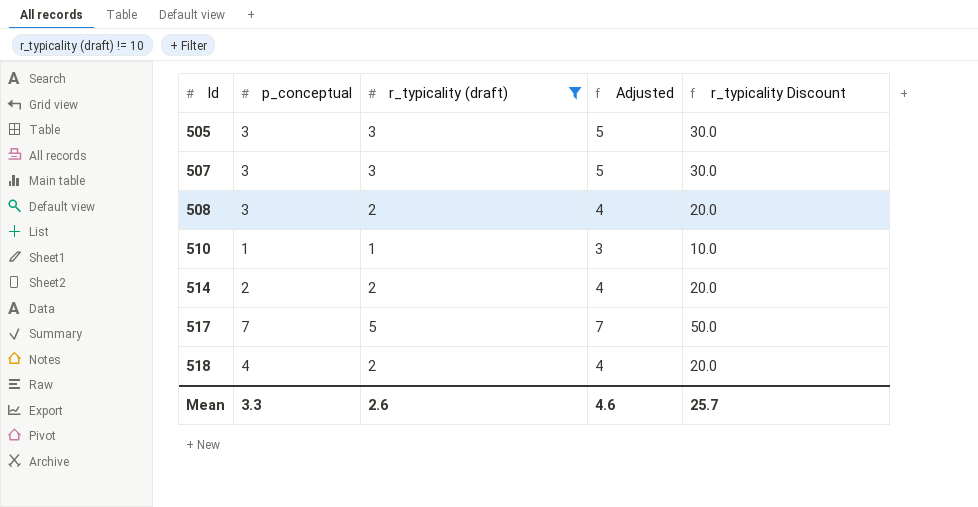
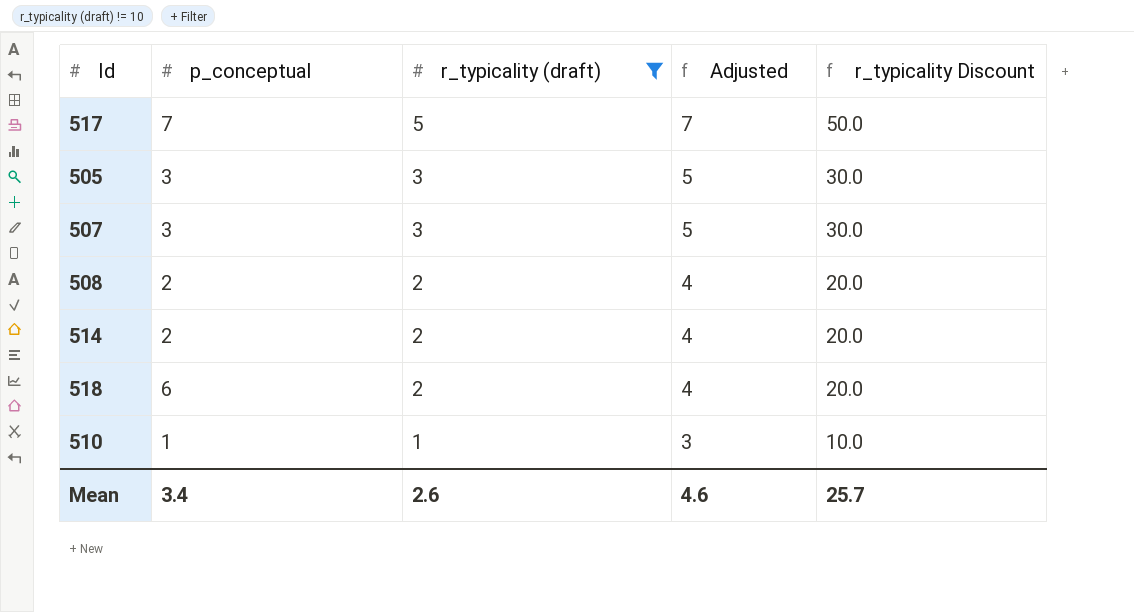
row order: Id ascending -> r_typicality (draft) descending
508 | p_conceptual: 3 -> 2
518 | p_conceptual: 4 -> 6
Mean | p_conceptual: 3.3 -> 3.4

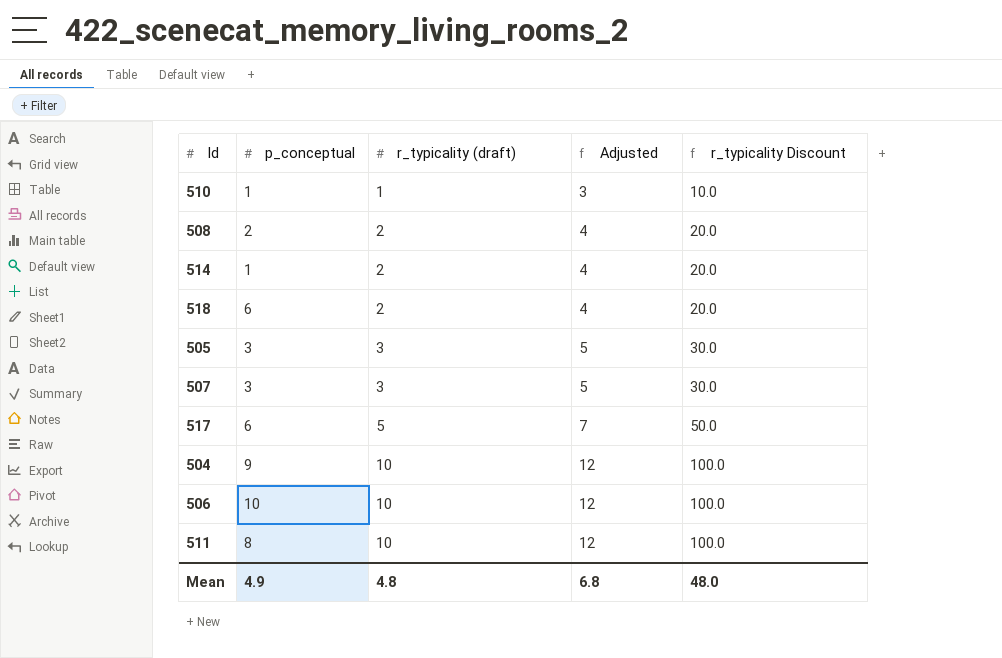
filter: r_typicality (draft) != 10 -> none
row order: r_typicality (draft) descending -> r_typicality (draft) ascending
514 | p_conceptual: 2 -> 1
517 | p_conceptual: 7 -> 6
Mean | p_conceptual: 3.4 -> 4.9
Mean | r_typicality (draft): 2.6 -> 4.8
Mean | Adjusted: 4.6 -> 6.8
Mean | r_typicality Discount: 25.7 -> 48.0

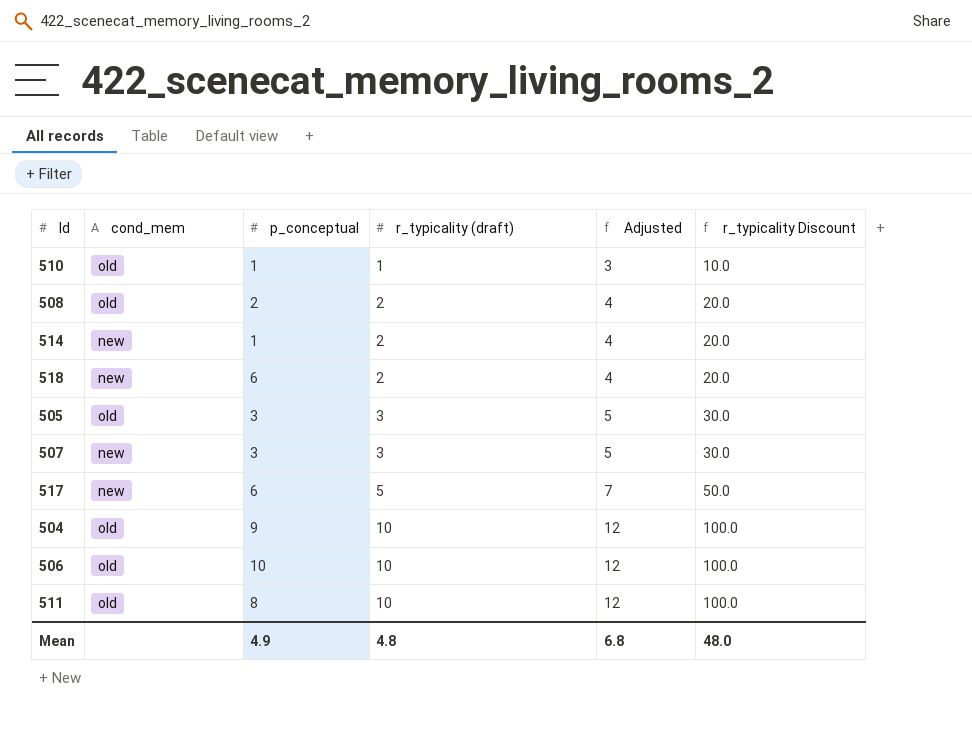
column cond_mem | position: none -> 2

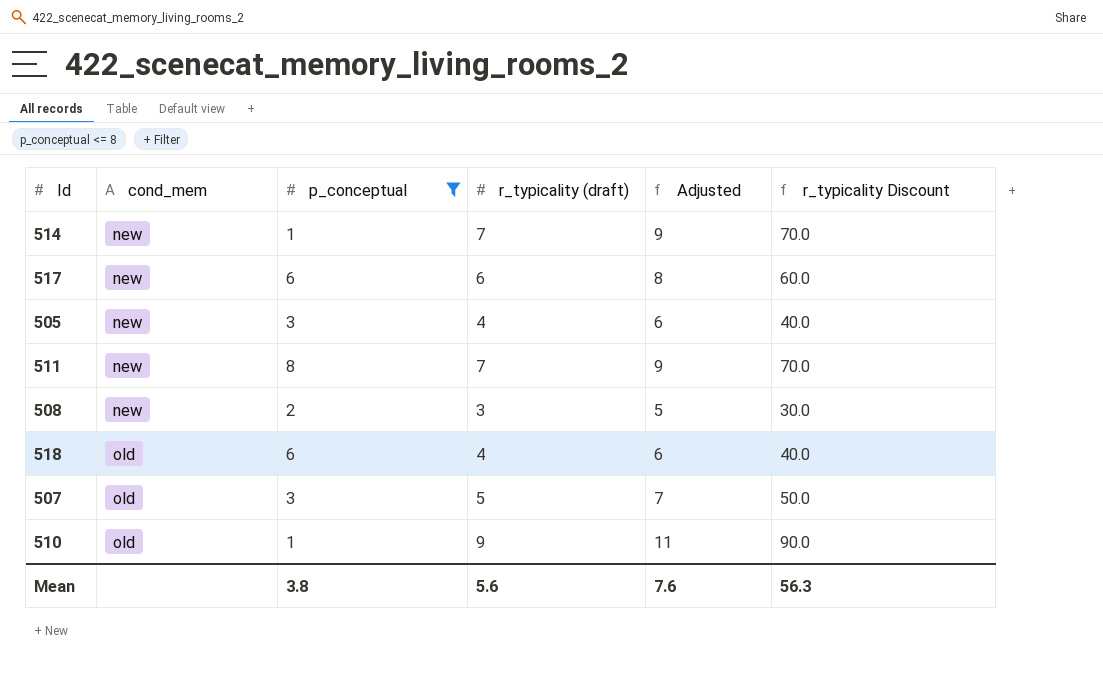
filter: none -> p_conceptual <= 8
row order: r_typicality (draft) ascending -> cond_mem ascending
514 | r_typicality (draft): 2 -> 7
514 | Adjusted: 4 -> 9
514 | r_typicality Discount: 20.0 -> 70.0
517 | r_typicality (draft): 5 -> 6
517 | Adjusted: 7 -> 8
517 | r_typicality Discount: 50.0 -> 60.0
505 | cond_mem: old -> new
505 | r_typicality (draft): 3 -> 4
505 | Adjusted: 5 -> 6
505 | r_typicality Discount: 30.0 -> 40.0
511 | cond_mem: old -> new
511 | r_typicality (draft): 10 -> 7
511 | Adjusted: 12 -> 9
511 | r_typicality Discount: 100.0 -> 70.0
508 | cond_mem: old -> new
508 | r_typicality (draft): 2 -> 3
508 | Adjusted: 4 -> 5
508 | r_typicality Discount: 20.0 -> 30.0
518 | cond_mem: new -> old
518 | r_typicality (draft): 2 -> 4
518 | Adjusted: 4 -> 6
518 | r_typicality Discount: 20.0 -> 40.0
507 | cond_mem: new -> old
507 | r_typicality (draft): 3 -> 5
507 | Adjusted: 5 -> 7
507 | r_typicality Discount: 30.0 -> 50.0
510 | r_typicality (draft): 1 -> 9
510 | Adjusted: 3 -> 11
510 | r_typicality Discount: 10.0 -> 90.0
Mean | p_conceptual: 4.9 -> 3.8
Mean | r_typicality (draft): 4.8 -> 5.6
Mean | Adjusted: 6.8 -> 7.6
Mean | r_typicality Discount: 48.0 -> 56.3

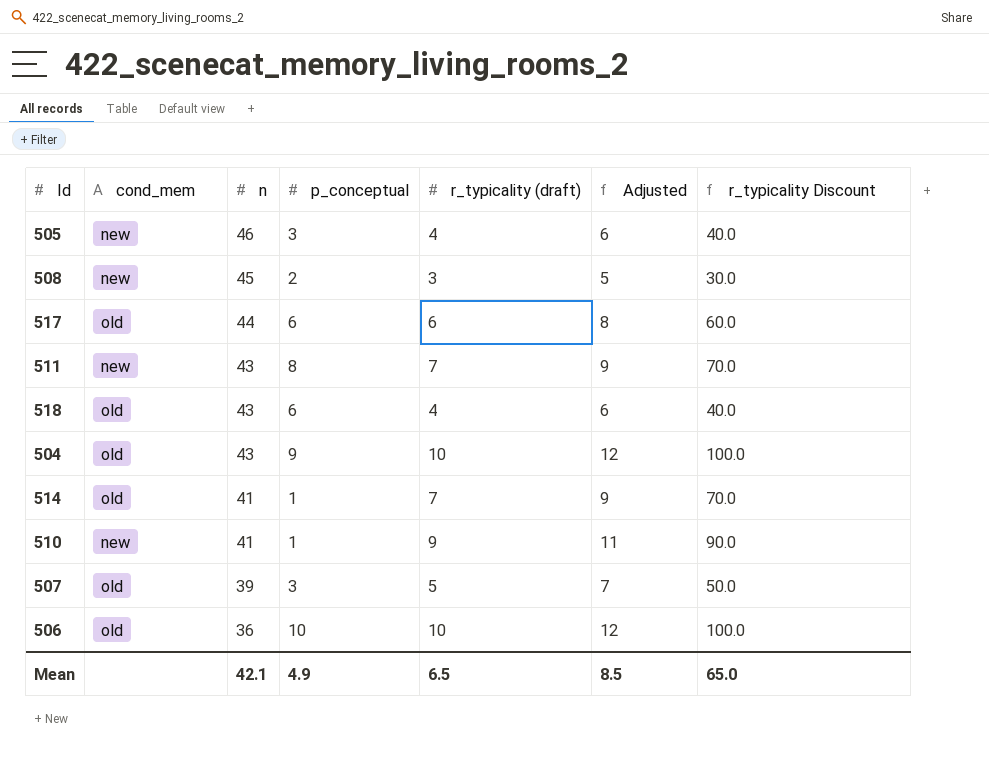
filter: p_conceptual <= 8 -> none
row order: cond_mem ascending -> n descending
column n | position: none -> 3
517 | cond_mem: new -> old
514 | cond_mem: new -> old
510 | cond_mem: old -> new
Mean | p_conceptual: 3.8 -> 4.9
Mean | r_typicality (draft): 5.6 -> 6.5
Mean | Adjusted: 7.6 -> 8.5
Mean | r_typicality Discount: 56.3 -> 65.0

